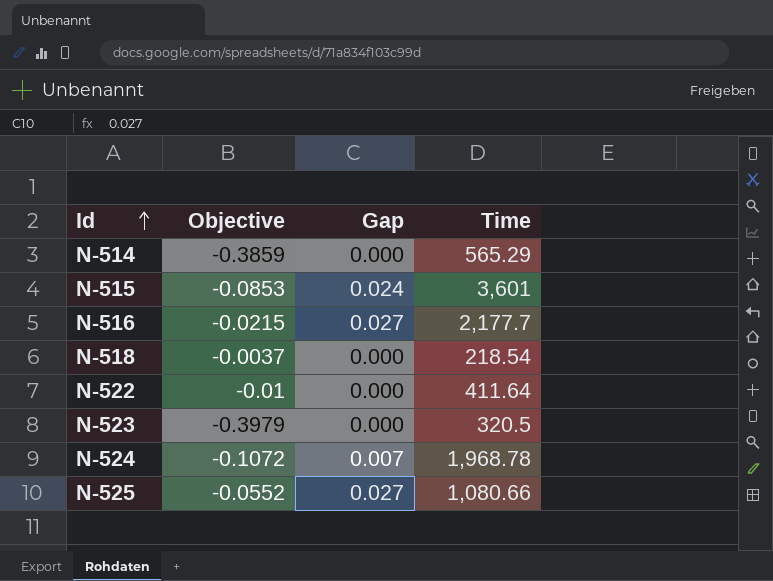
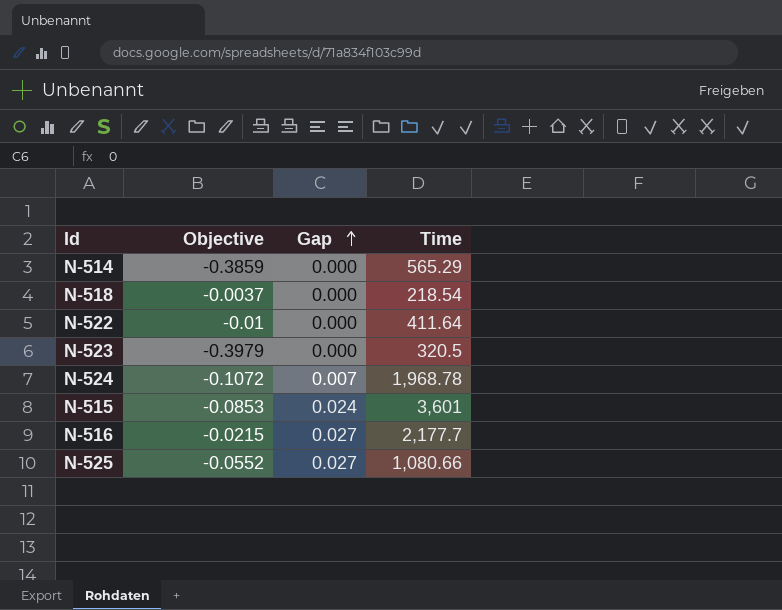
row order: Id ascending -> Gap ascending

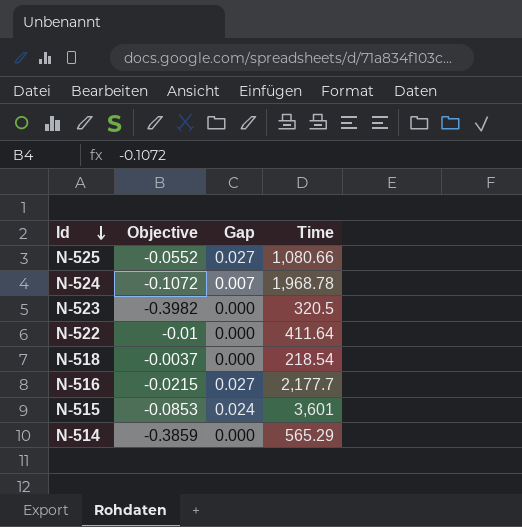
row order: Gap ascending -> Id descending
N-523 | Objective: -0.3979 -> -0.3982

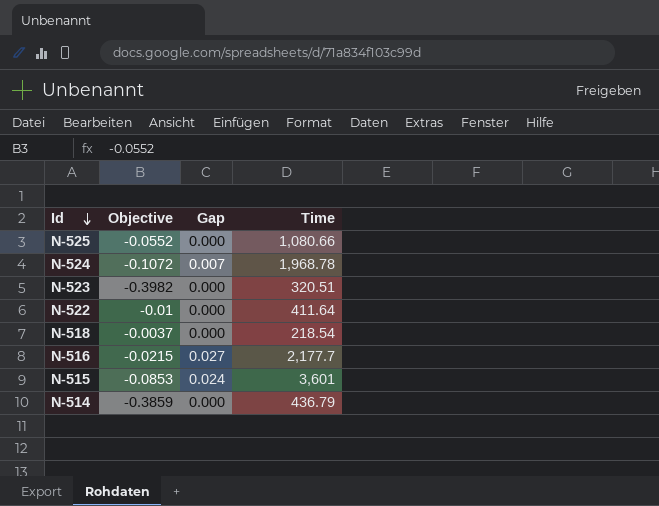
N-525 | Gap: 0.027 -> 0.000
N-523 | Time: 320.5 -> 320.51
N-514 | Time: 565.29 -> 436.79

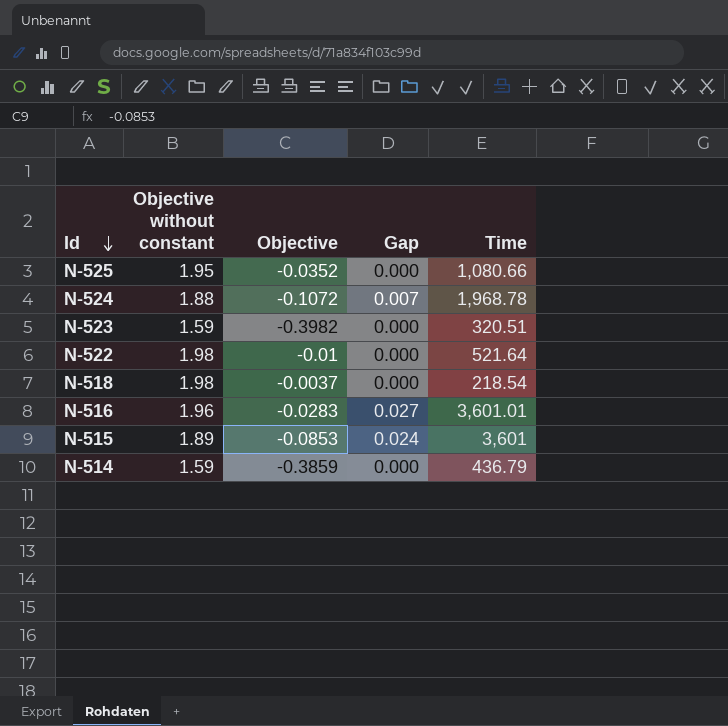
column Objective without constant | position: none -> 2
N-525 | Objective: -0.0552 -> -0.0352
N-522 | Time: 411.64 -> 521.64
N-516 | Objective: -0.0215 -> -0.0283
N-516 | Time: 2,177.7 -> 3,601.01

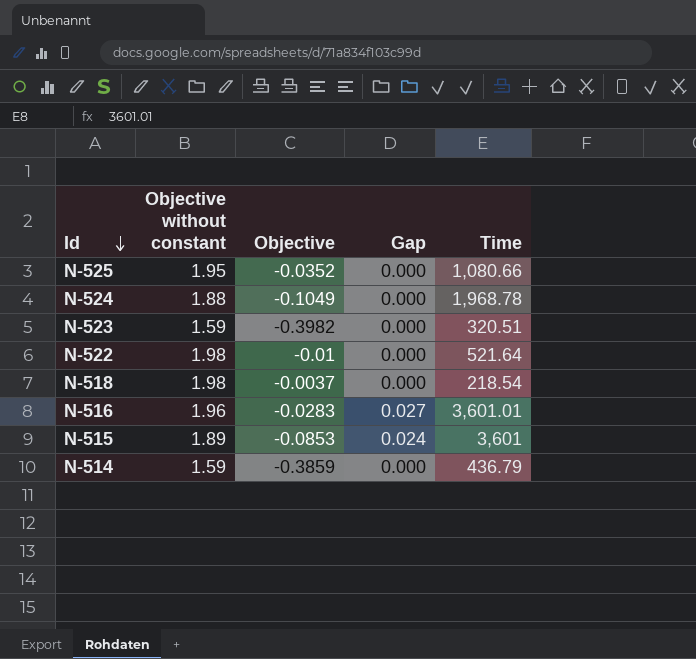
N-524 | Objective: -0.1072 -> -0.1049
N-524 | Gap: 0.007 -> 0.000

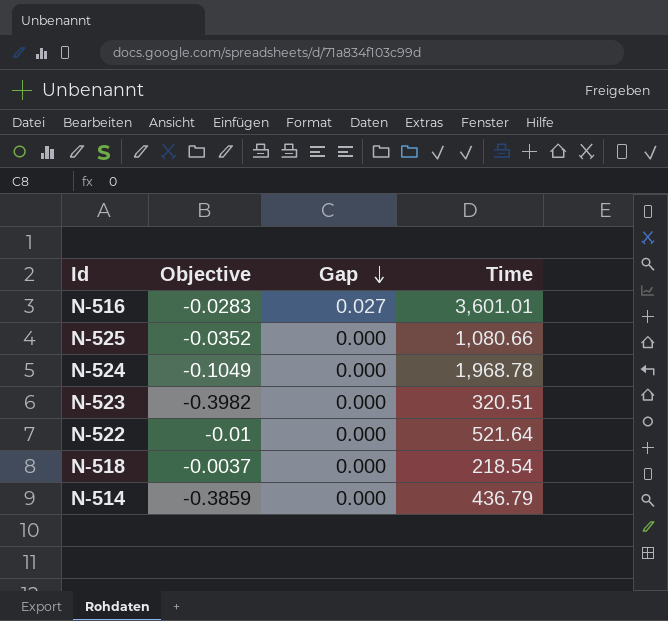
row order: Id descending -> Gap descending
column Objective without constant | position: 2 -> none
row N-515: 1.89 | -0.0853 | 0.024 | 3,601 -> none

